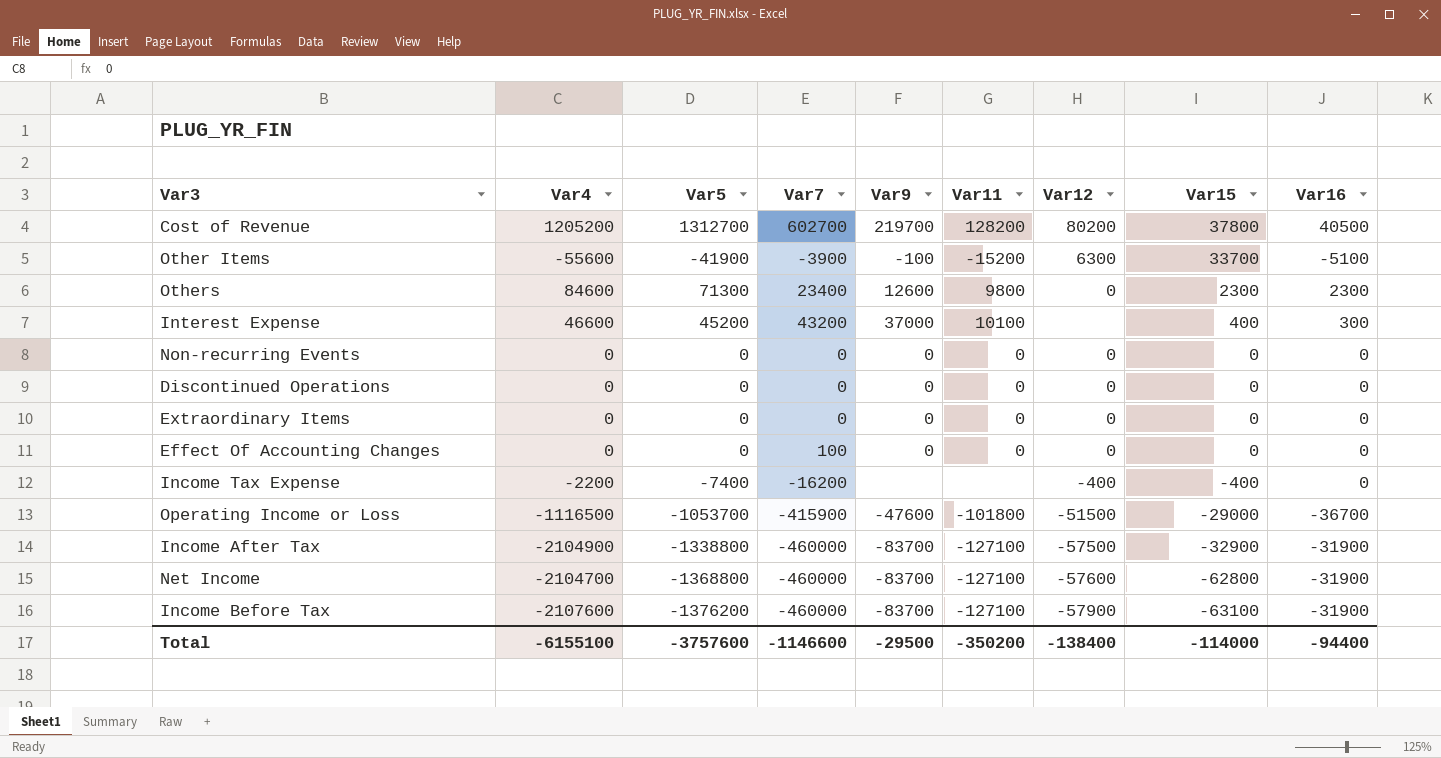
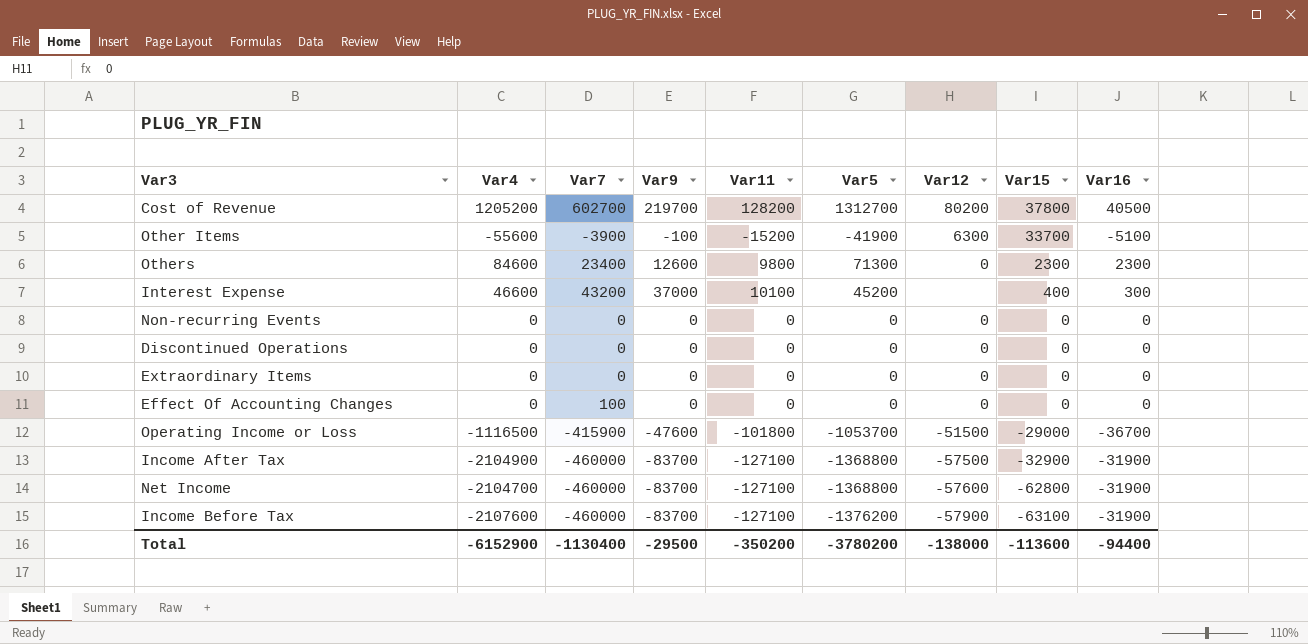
column Var5 | position: 3 -> 6
row Income Tax Expense: -2200 | -7400 | -16200 | none | none | -400 | -400 | 0 -> none
Income After Tax | Var5: -1338800 -> -1368800
Total | Var4: -6155100 -> -6152900
Total | Var7: -1146600 -> -1130400
Total | Var5: -3757600 -> -3780200
Total | Var12: -138400 -> -138000
Total | Var15: -114000 -> -113600

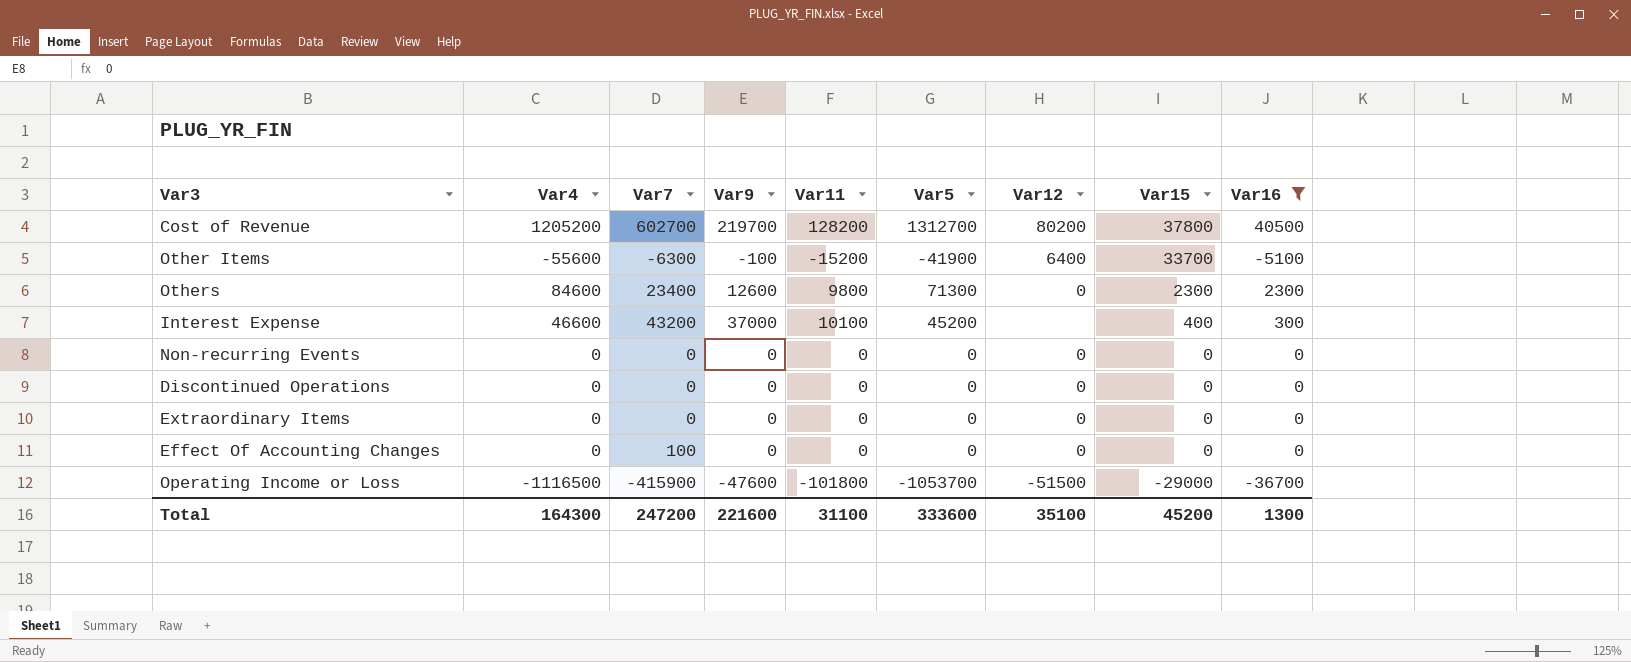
filter: none -> Var16 != -31900
Other Items | Var7: -3900 -> -6300
Other Items | Var12: 6300 -> 6400
Total | Var4: -6152900 -> 164300
Total | Var7: -1130400 -> 247200
Total | Var9: -29500 -> 221600
Total | Var11: -350200 -> 31100
Total | Var5: -3780200 -> 333600
Total | Var12: -138000 -> 35100
Total | Var15: -113600 -> 45200
Total | Var16: -94400 -> 1300

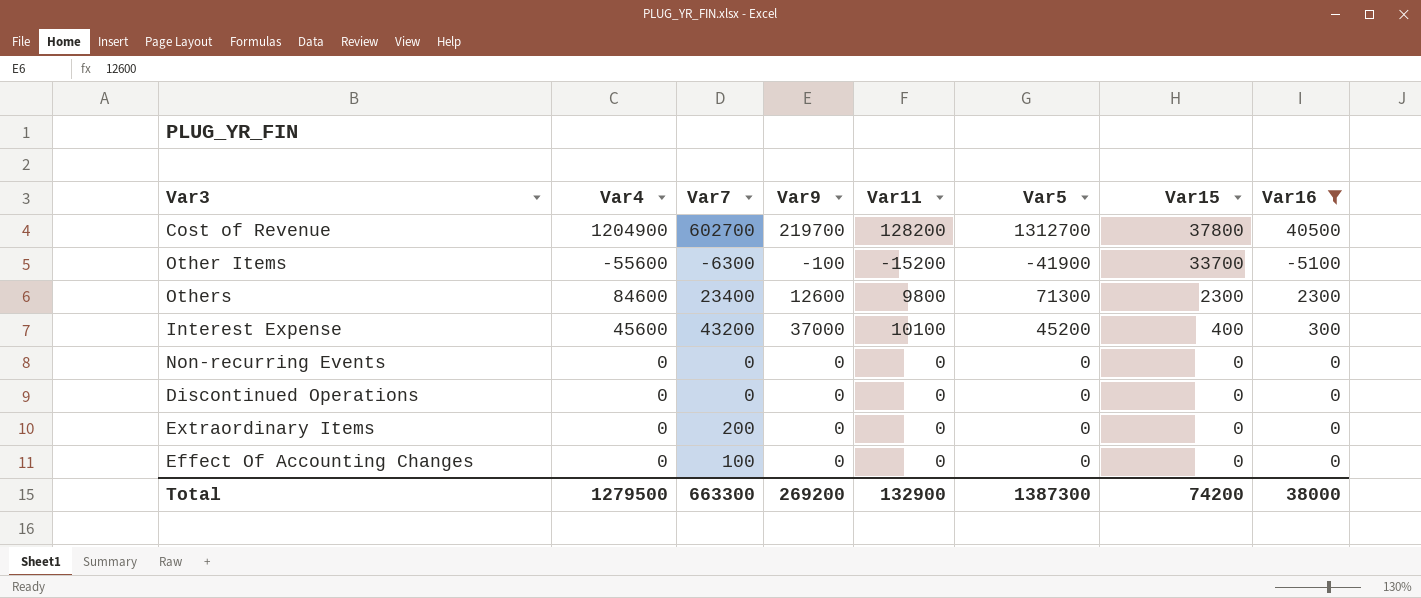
column Var12 | position: 7 -> none
row Operating Income or Loss: -1116500 | -415900 | -47600 | -101800 | -1053700 | -51500 | -29000 | -36700 -> none
Cost of Revenue | Var4: 1205200 -> 1204900
Interest Expense | Var4: 46600 -> 45600
Extraordinary Items | Var7: 0 -> 200
Total | Var4: 164300 -> 1279500
Total | Var7: 247200 -> 663300
Total | Var9: 221600 -> 269200
Total | Var11: 31100 -> 132900
Total | Var5: 333600 -> 1387300
Total | Var15: 45200 -> 74200
Total | Var16: 1300 -> 38000

